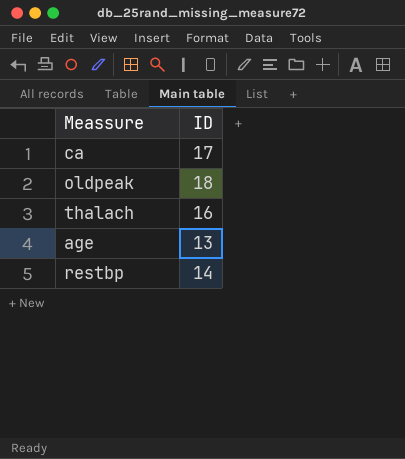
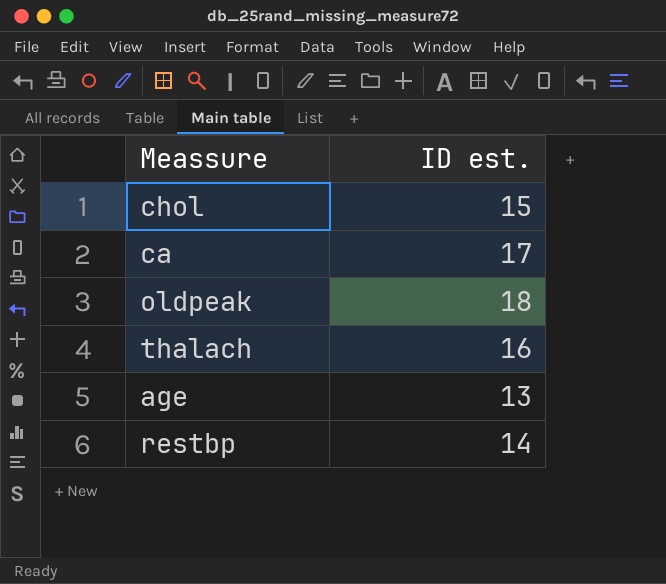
column name: ID -> ID est.
row chol: none -> 15

